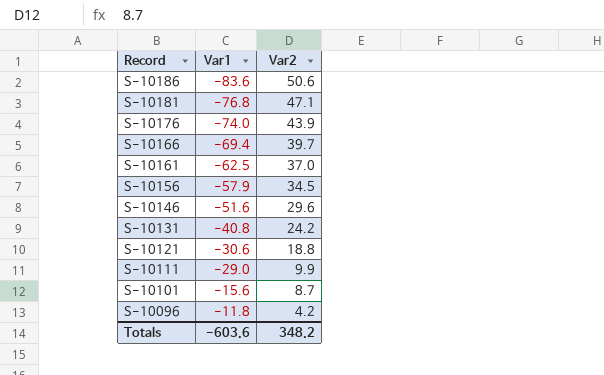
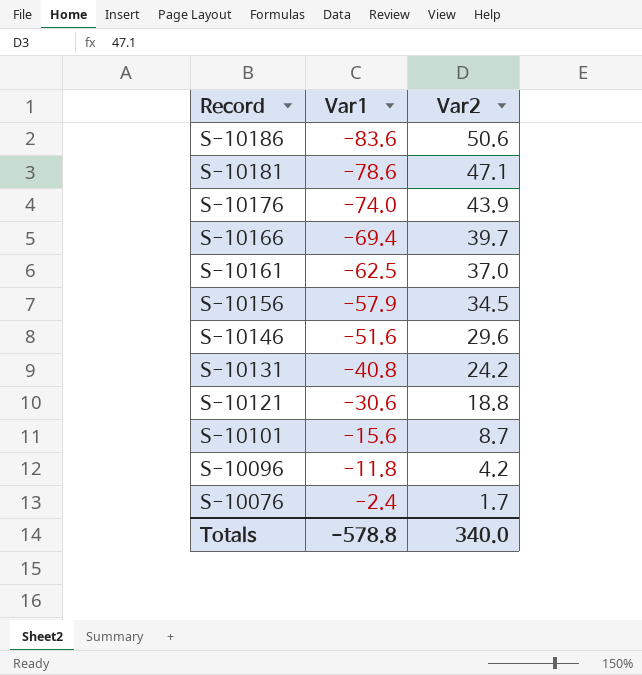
row S-10111: -29.0 | 9.9 -> none
S-10181 | Var1: -76.8 -> -78.6
row S-10076: none -> -2.4 | 1.7
Totals | Var1: -603.6 -> -578.8
Totals | Var2: 348.2 -> 340.0

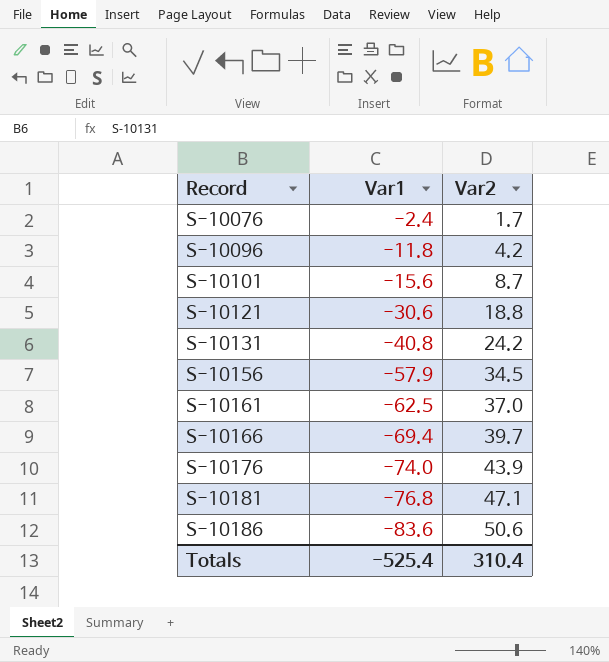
row order: Record descending -> Record ascending
row S-10146: -51.6 | 29.6 -> none
S-10181 | Var1: -78.6 -> -76.8
Totals | Var1: -578.8 -> -525.4
Totals | Var2: 340.0 -> 310.4

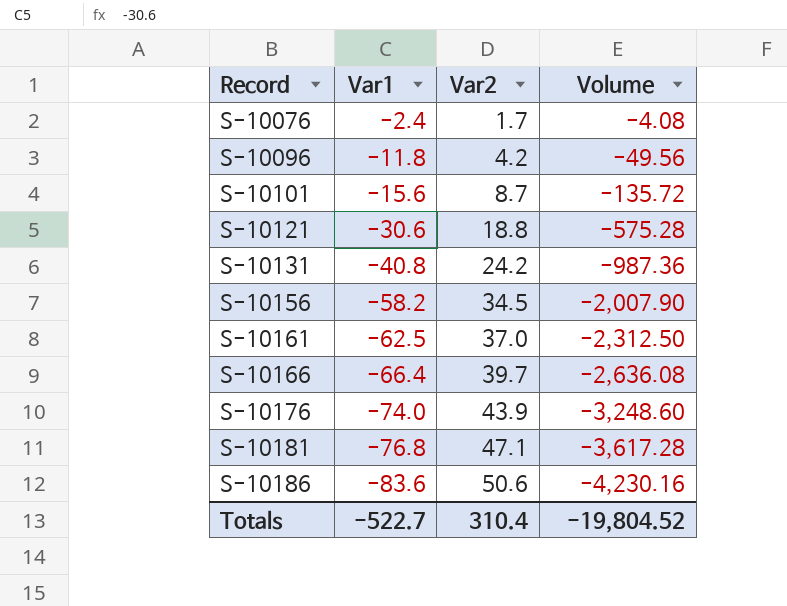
column Volume | formula: none -> [Var1] * [Var2]
S-10156 | Var1: -57.9 -> -58.2
S-10166 | Var1: -69.4 -> -66.4
Totals | Var1: -525.4 -> -522.7

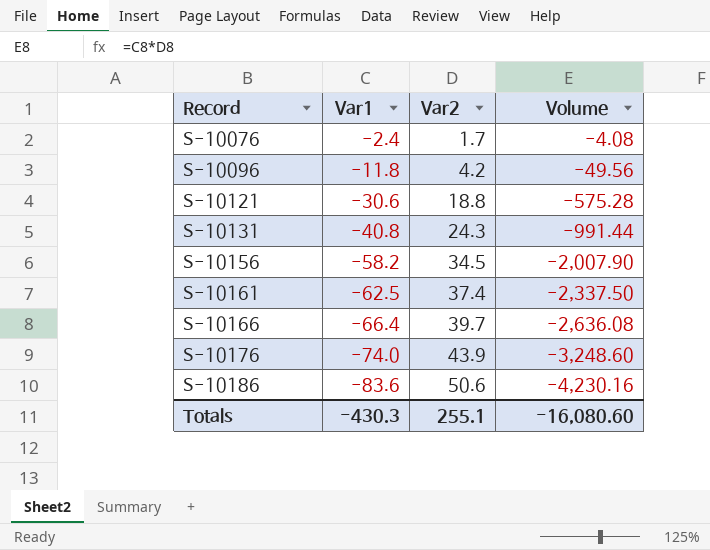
row S-10101: -15.6 | 8.7 | -135.72 -> none
row S-10181: -76.8 | 47.1 | -3,617.28 -> none
S-10131 | Var2: 24.2 -> 24.3
S-10131 | Volume: -987.36 -> -991.44
S-10161 | Var2: 37.0 -> 37.4
S-10161 | Volume: -2,312.50 -> -2,337.50
Totals | Var1: -522.7 -> -430.3
Totals | Var2: 310.4 -> 255.1
Totals | Volume: -19,804.52 -> -16,080.60

